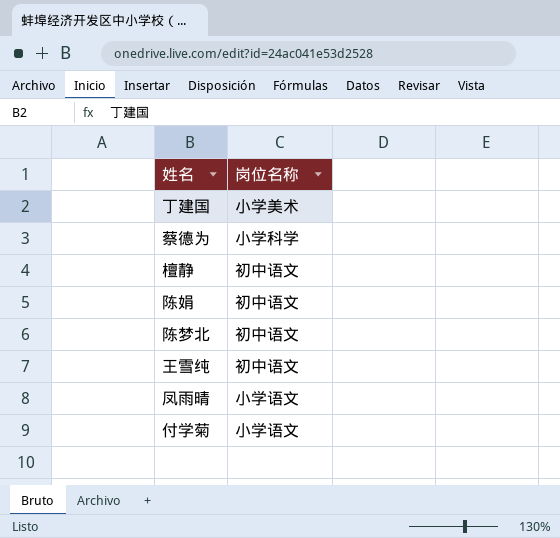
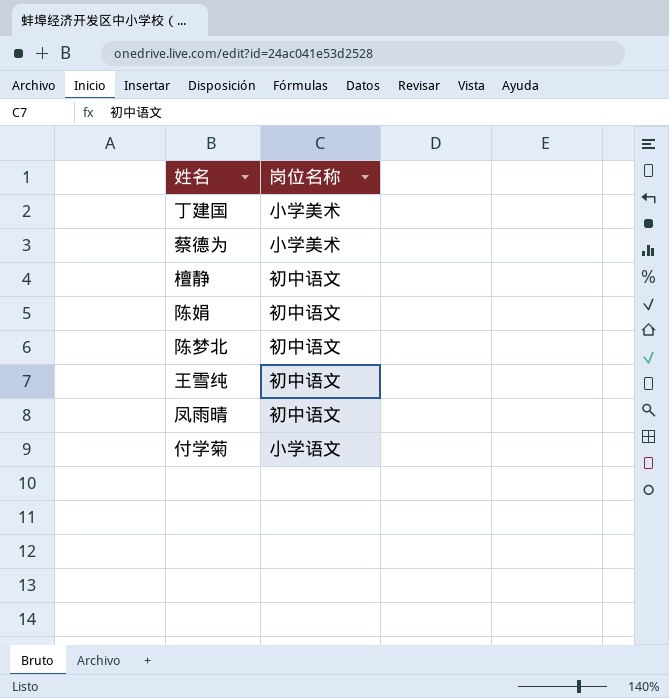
蔡德为 | 岗位名称: 小学科学 -> 小学美术
凤雨晴 | 岗位名称: 小学语文 -> 初中语文

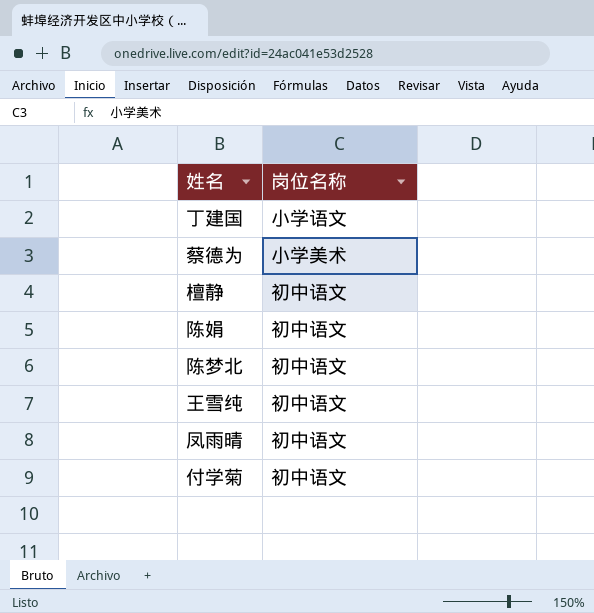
丁建国 | 岗位名称: 小学美术 -> 小学语文
付学菊 | 岗位名称: 小学语文 -> 初中语文

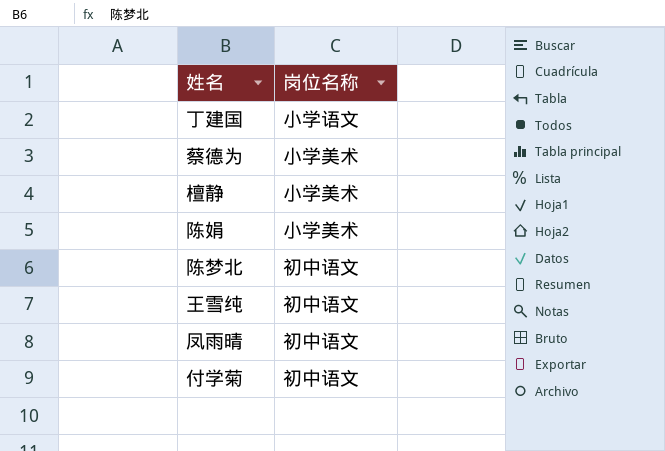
檀静 | 岗位名称: 初中语文 -> 小学美术
陈娟 | 岗位名称: 初中语文 -> 小学美术

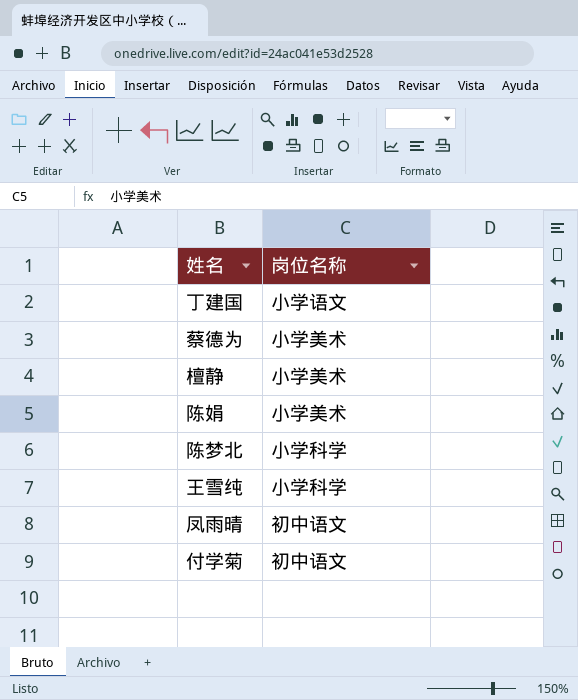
陈梦北 | 岗位名称: 初中语文 -> 小学科学
王雪纯 | 岗位名称: 初中语文 -> 小学科学

